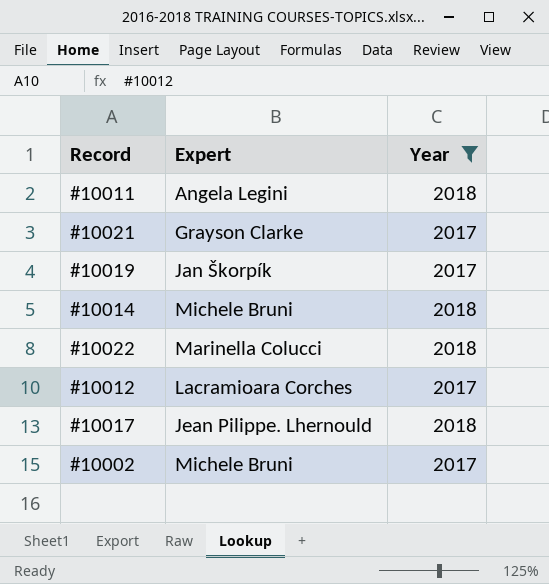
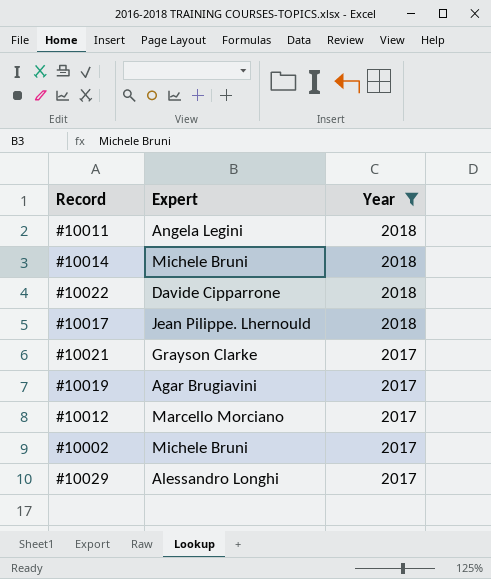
row order: none -> Year descending
#10022 | Expert: Marinella Colucci -> Davide Cipparrone
#10019 | Expert: Jan Škorpík -> Agar Brugiavini
#10012 | Expert: Lacramioara Corches -> Marcello Morciano
row #10029: none -> Alessandro Longhi | 2017

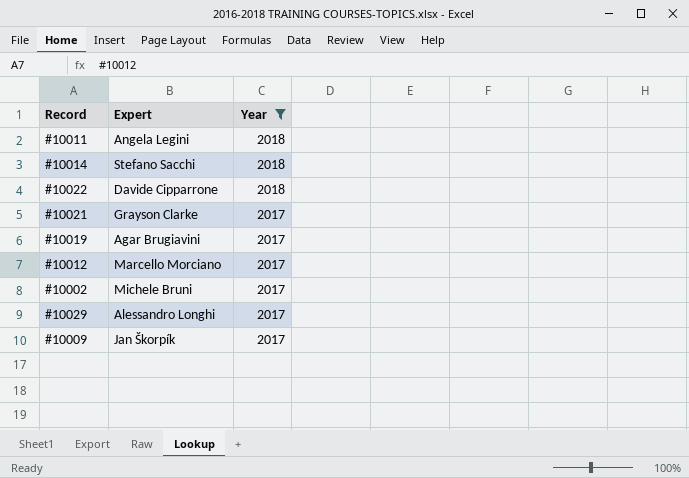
row #10017: Jean Pilippe. Lhernould | 2018 -> none
#10014 | Expert: Michele Bruni -> Stefano Sacchi
row #10009: none -> Jan Škorpík | 2017

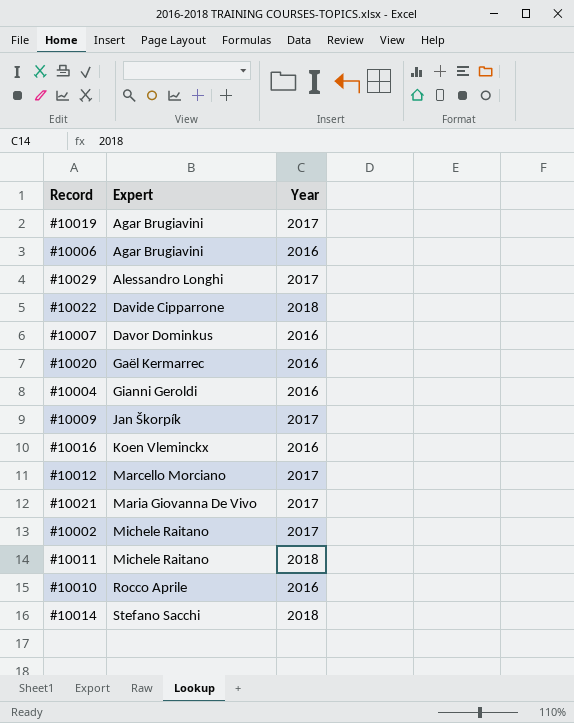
filter: Year != 2016 -> none
row order: Year descending -> Expert ascending
#10021 | Expert: Grayson Clarke -> Maria Giovanna De Vivo
#10002 | Expert: Michele Bruni -> Michele Raitano
#10011 | Expert: Angela Legini -> Michele Raitano

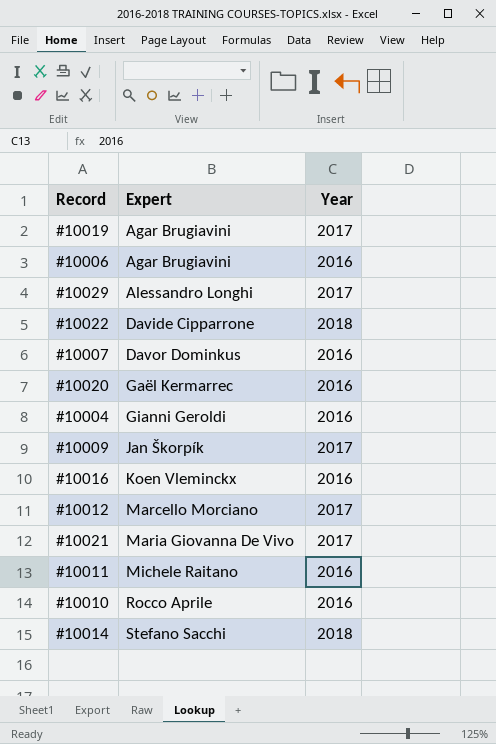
row #10002: Michele Raitano | 2017 -> none
#10011 | Year: 2018 -> 2016

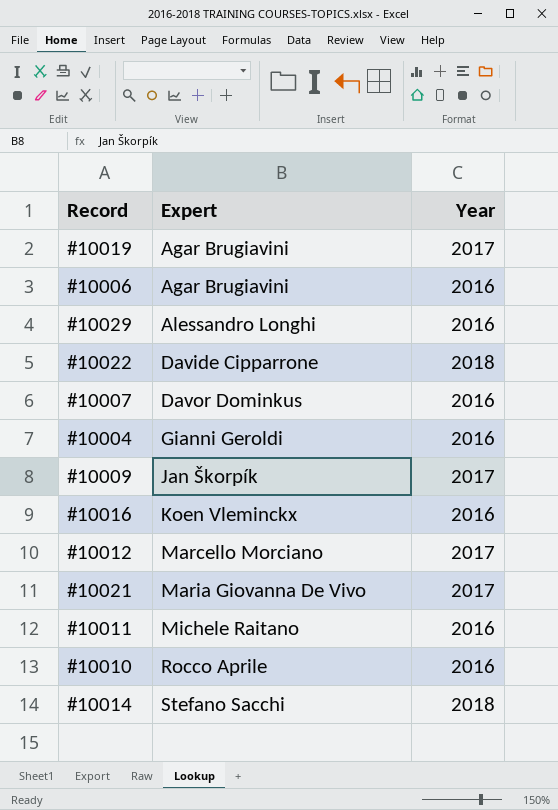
row #10020: Gaël Kermarrec | 2016 -> none
#10029 | Year: 2017 -> 2016

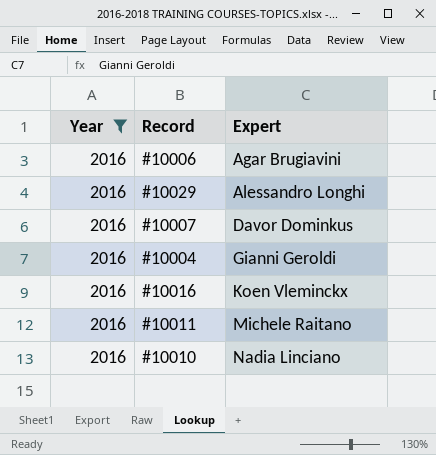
filter: none -> Year = 2016
column Year | position: 3 -> 1
#10010 | Expert: Rocco Aprile -> Nadia Linciano

